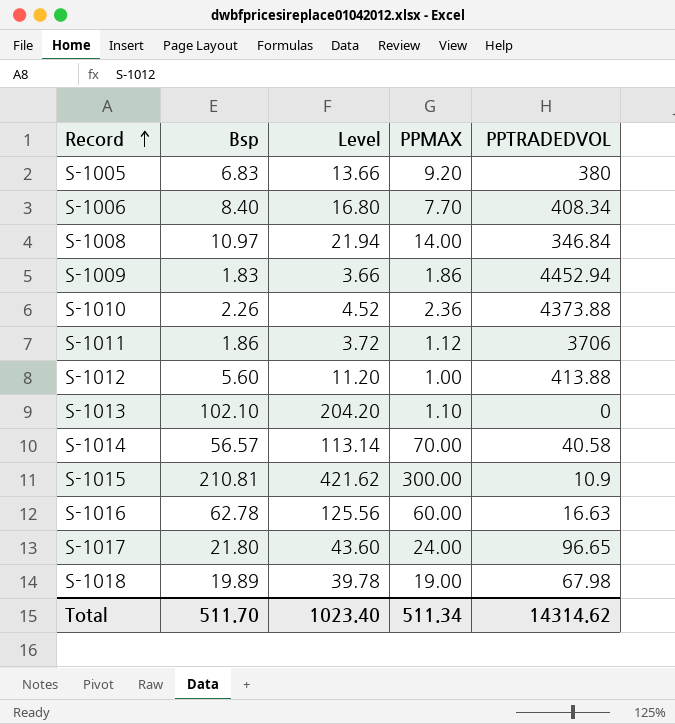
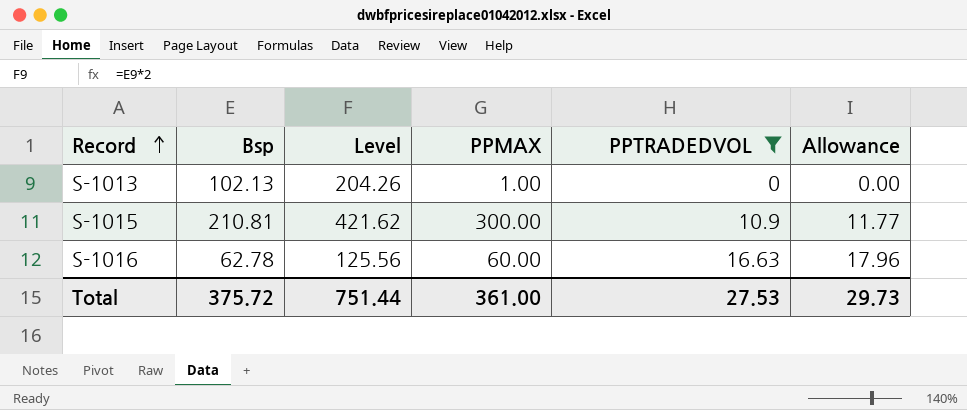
filter: none -> PPTRADEDVOL <= 16.63
column Allowance | formula: none -> [PPTRADEDVOL] * 1.08
S-1013 | Bsp: 102.10 -> 102.13
S-1013 | Level: 204.20 -> 204.26
S-1013 | PPMAX: 1.10 -> 1.00
Total | Bsp: 511.70 -> 375.72
Total | Level: 1023.40 -> 751.44
Total | PPMAX: 511.34 -> 361.00
Total | PPTRADEDVOL: 14314.62 -> 27.53

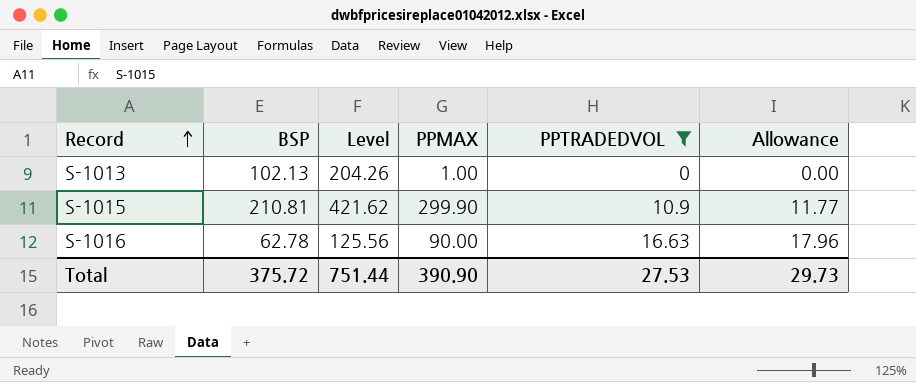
column name: Bsp -> BSP
S-1015 | PPMAX: 300.00 -> 299.90
S-1016 | PPMAX: 60.00 -> 90.00
Total | PPMAX: 361.00 -> 390.90

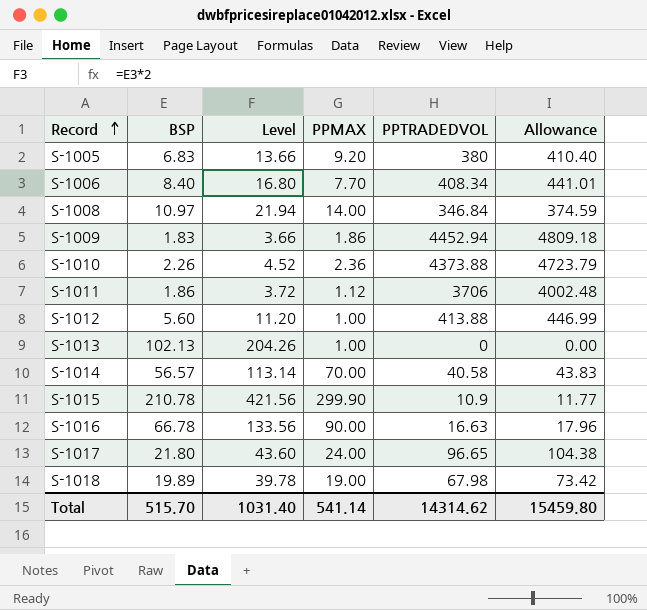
filter: PPTRADEDVOL <= 16.63 -> none
S-1015 | BSP: 210.81 -> 210.78
S-1015 | Level: 421.62 -> 421.56
S-1016 | BSP: 62.78 -> 66.78
S-1016 | Level: 125.56 -> 133.56
Total | BSP: 375.72 -> 515.70
Total | Level: 751.44 -> 1031.40
Total | PPMAX: 390.90 -> 541.14
Total | PPTRADEDVOL: 27.53 -> 14314.62
Total | Allowance: 29.73 -> 15459.80

